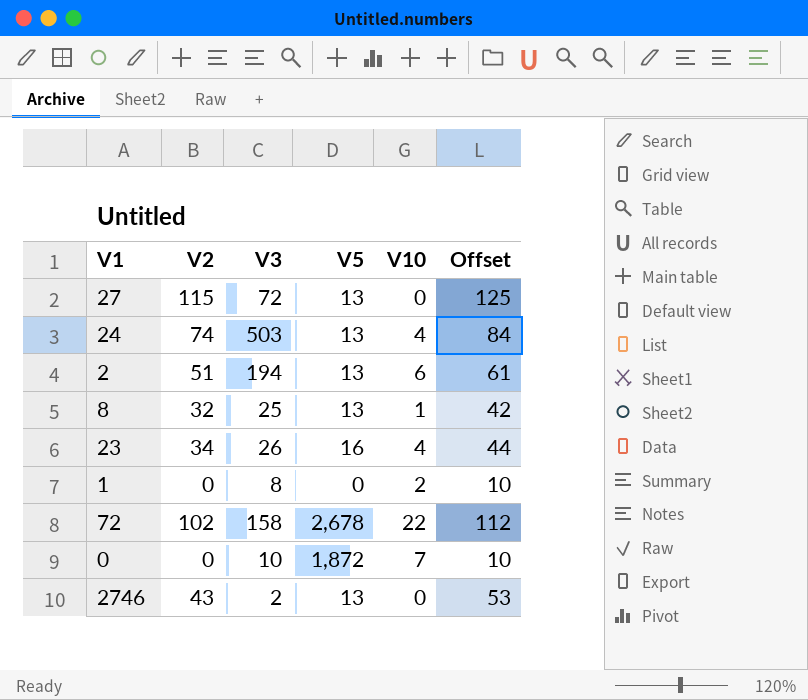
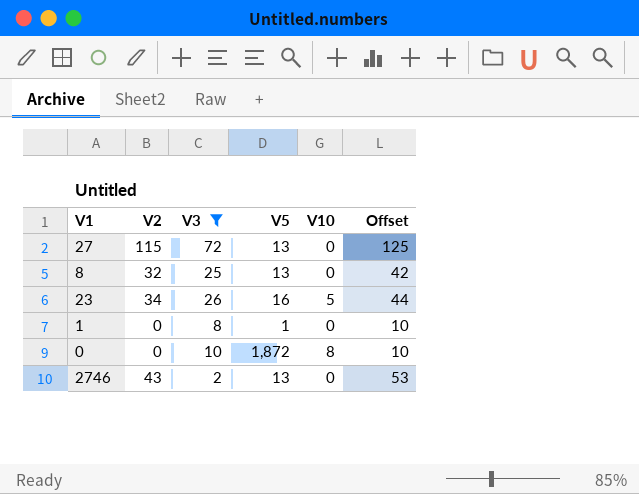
filter: none -> V3 <= 72
8 | V10: 1 -> 0
23 | V10: 4 -> 5
1 | V5: 0 -> 1
1 | V10: 2 -> 0
0 | V10: 7 -> 8

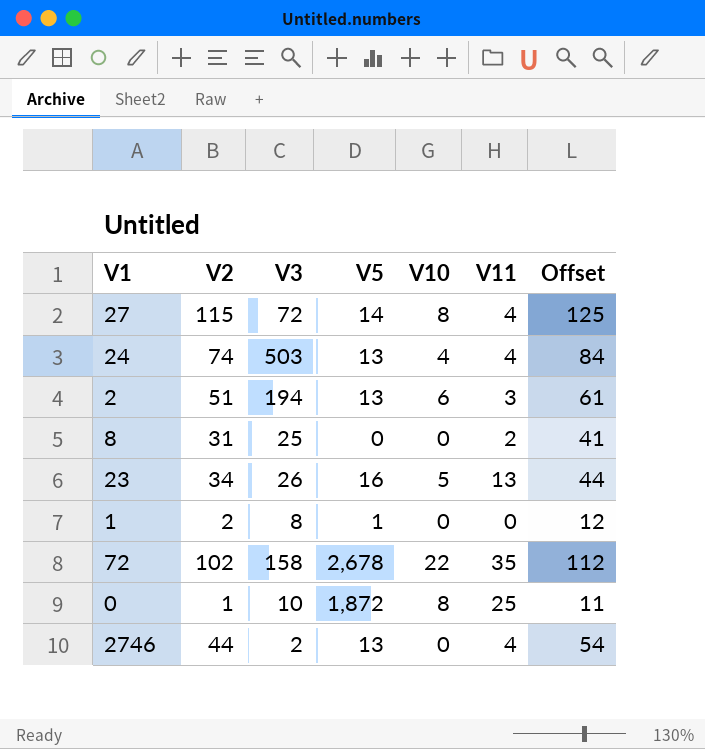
filter: V3 <= 72 -> none
column V11 | position: none -> 6
27 | V5: 13 -> 14
27 | V10: 0 -> 8
8 | V2: 32 -> 31
8 | V5: 13 -> 0
8 | Offset: 42 -> 41
1 | V2: 0 -> 2
1 | Offset: 10 -> 12
0 | V2: 0 -> 1
0 | Offset: 10 -> 11
2746 | V2: 43 -> 44
2746 | Offset: 53 -> 54

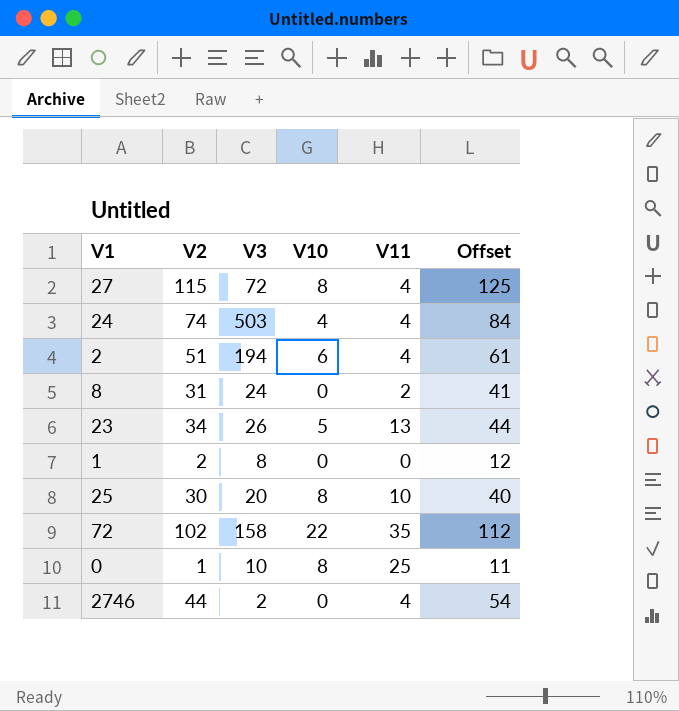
column V5 | position: 4 -> none
2 | V11: 3 -> 4
8 | V3: 25 -> 24
row 25: none -> 30 | 20 | 8 | 10 | 40

